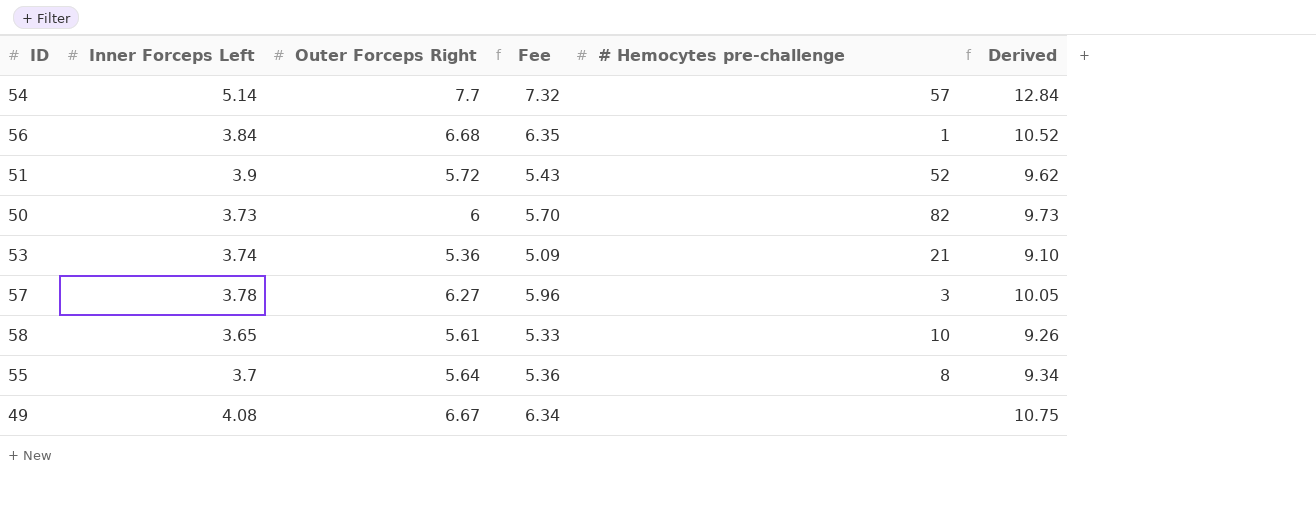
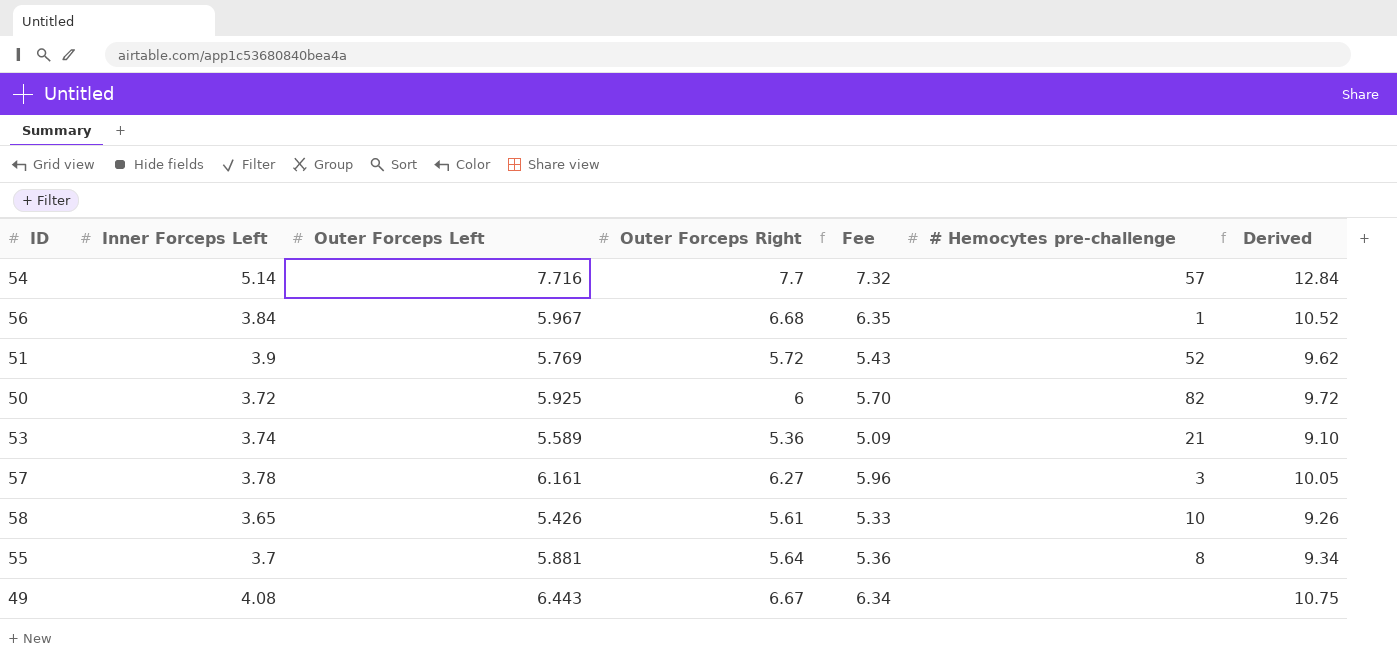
column Outer Forceps Left | position: none -> 3
50 | Inner Forceps Left: 3.73 -> 3.72
50 | Derived: 9.73 -> 9.72

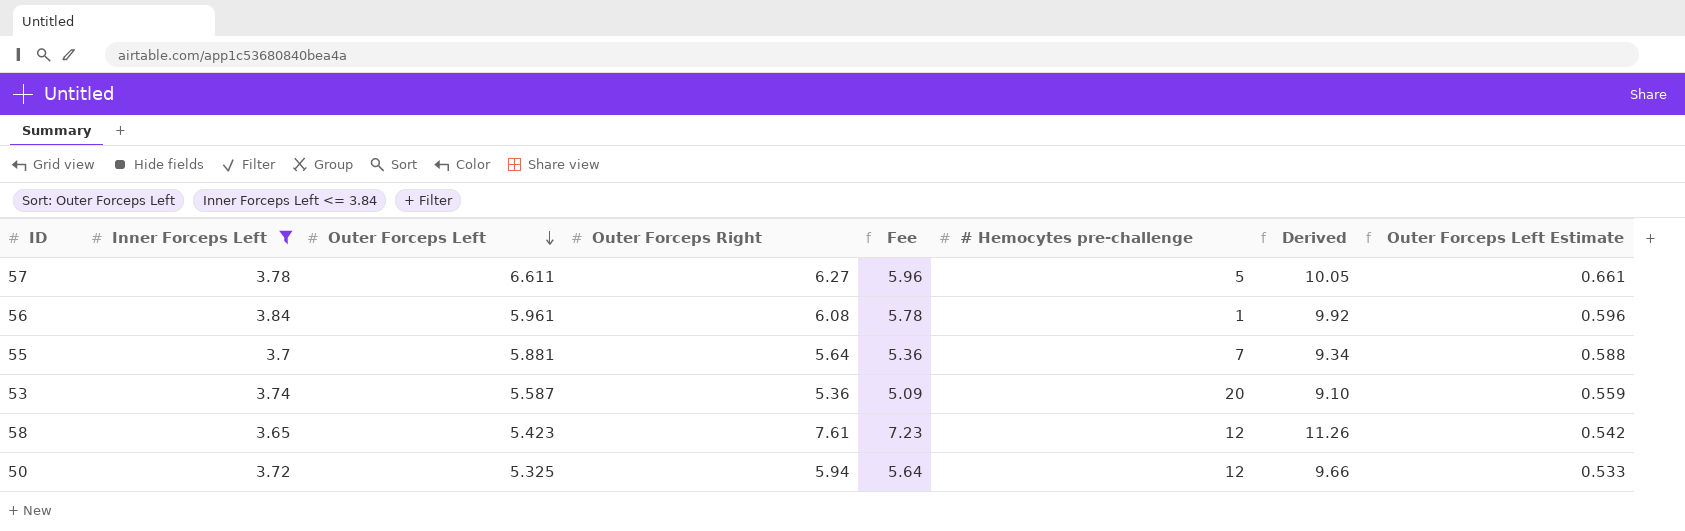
filter: none -> Inner Forceps Left <= 3.84
row order: none -> Outer Forceps Left descending
column Outer Forceps Left Estimate | formula: none -> [Outer Forceps Left] * 0.1
57 | Outer Forceps Left: 6.161 -> 6.611
57 | # Hemocytes pre-challenge: 3 -> 5
56 | Outer Forceps Left: 5.967 -> 5.961
56 | Outer Forceps Right: 6.68 -> 6.08
56 | Fee: 6.35 -> 5.78
56 | Derived: 10.52 -> 9.92
55 | # Hemocytes pre-challenge: 8 -> 7
53 | Outer Forceps Left: 5.589 -> 5.587
53 | # Hemocytes pre-challenge: 21 -> 20
58 | Outer Forceps Left: 5.426 -> 5.423
58 | Outer Forceps Right: 5.61 -> 7.61
58 | Fee: 5.33 -> 7.23
58 | # Hemocytes pre-challenge: 10 -> 12
58 | Derived: 9.26 -> 11.26
50 | Outer Forceps Left: 5.925 -> 5.325
50 | Outer Forceps Right: 6 -> 5.94
50 | Fee: 5.70 -> 5.64
50 | # Hemocytes pre-challenge: 82 -> 12
50 | Derived: 9.72 -> 9.66

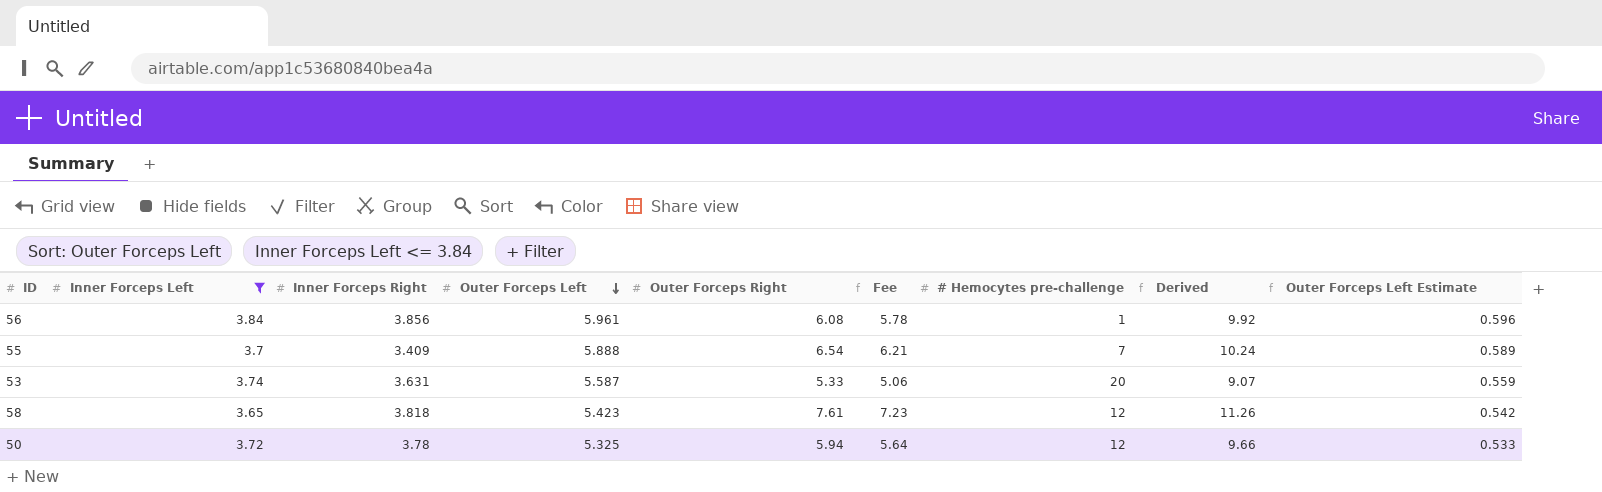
column Inner Forceps Right | position: none -> 3
row 57: 3.78 | 6.611 | 6.27 | 5.96 | 5 | 10.05 | 0.661 -> none
55 | Outer Forceps Left: 5.881 -> 5.888
55 | Outer Forceps Right: 5.64 -> 6.54
55 | Fee: 5.36 -> 6.21
55 | Derived: 9.34 -> 10.24
55 | Outer Forceps Left Estimate: 0.588 -> 0.589
53 | Outer Forceps Right: 5.36 -> 5.33
53 | Fee: 5.09 -> 5.06
53 | Derived: 9.10 -> 9.07

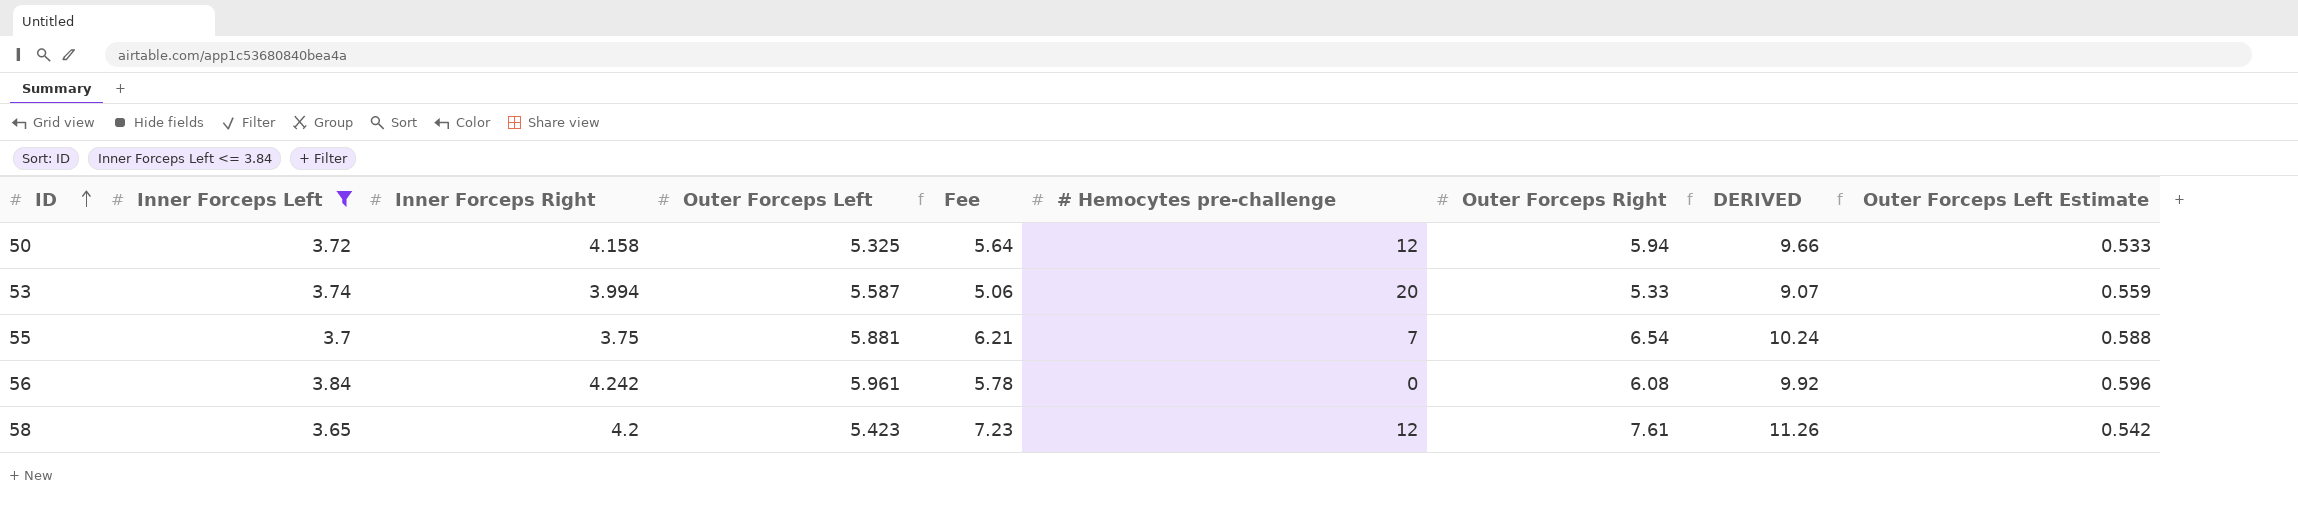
row order: Outer Forceps Left descending -> ID ascending
column Outer Forceps Right | position: 5 -> 7
column name: Derived -> DERIVED
50 | Inner Forceps Right: 3.78 -> 4.158
53 | Inner Forceps Right: 3.631 -> 3.994
55 | Inner Forceps Right: 3.409 -> 3.75
55 | Outer Forceps Left: 5.888 -> 5.881
55 | Outer Forceps Left Estimate: 0.589 -> 0.588
56 | Inner Forceps Right: 3.856 -> 4.242
56 | # Hemocytes pre-challenge: 1 -> 0
58 | Inner Forceps Right: 3.818 -> 4.2

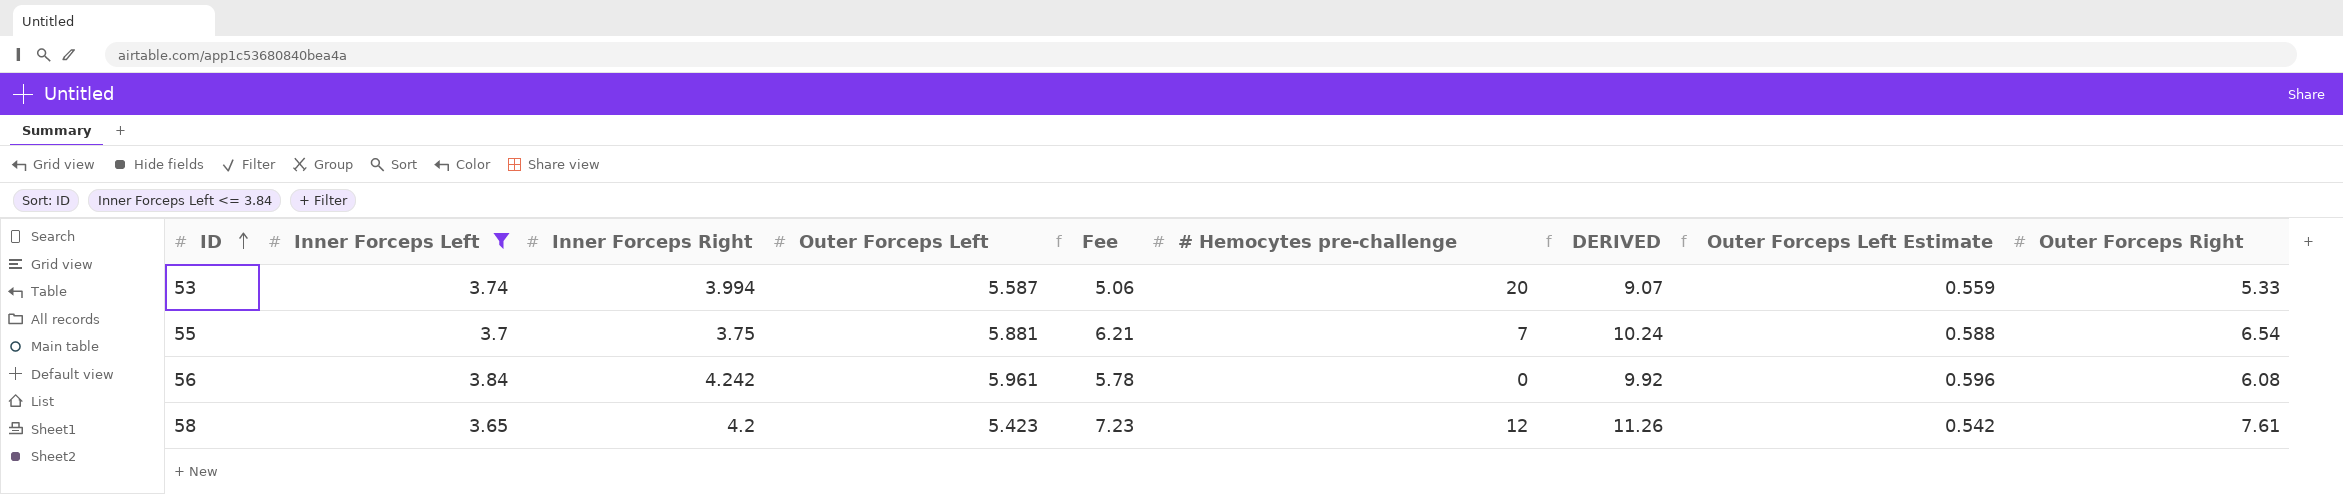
column Outer Forceps Right | position: 7 -> 9
row 50: 3.72 | 4.158 | 5.325 | 5.64 | 12 | 5.94 | 9.66 | 0.533 -> none

